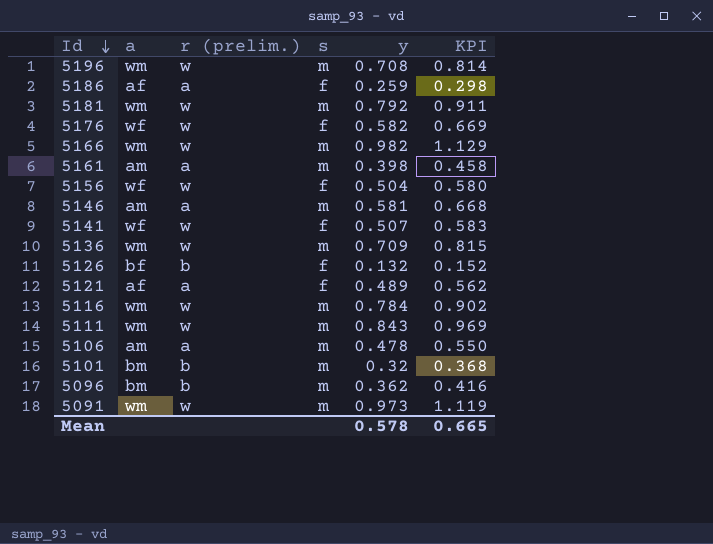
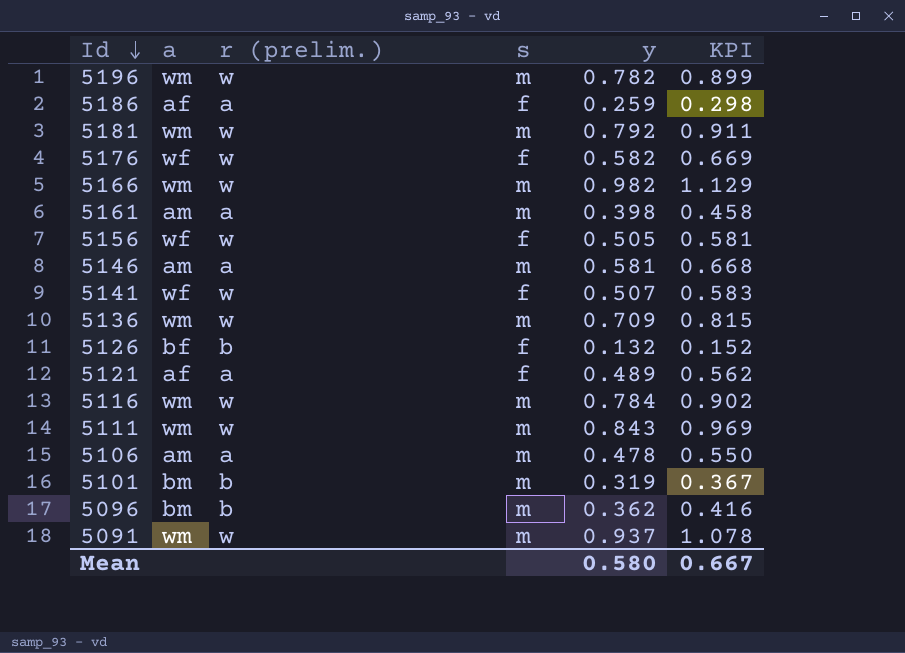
5196 | y: 0.708 -> 0.782
5196 | KPI: 0.814 -> 0.899
5156 | y: 0.504 -> 0.505
5156 | KPI: 0.580 -> 0.581
5101 | y: 0.32 -> 0.319
5101 | KPI: 0.368 -> 0.367
5091 | y: 0.973 -> 0.937
5091 | KPI: 1.119 -> 1.078
Mean | y: 0.578 -> 0.580
Mean | KPI: 0.665 -> 0.667

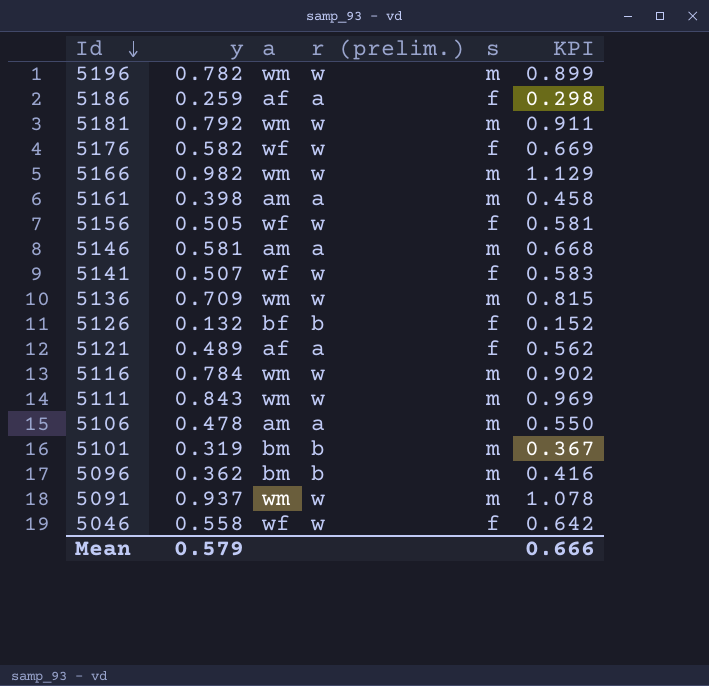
column y | position: 5 -> 2
row 5046: none -> 0.558 | wf | w | f | 0.642
Mean | y: 0.580 -> 0.579
Mean | KPI: 0.667 -> 0.666

